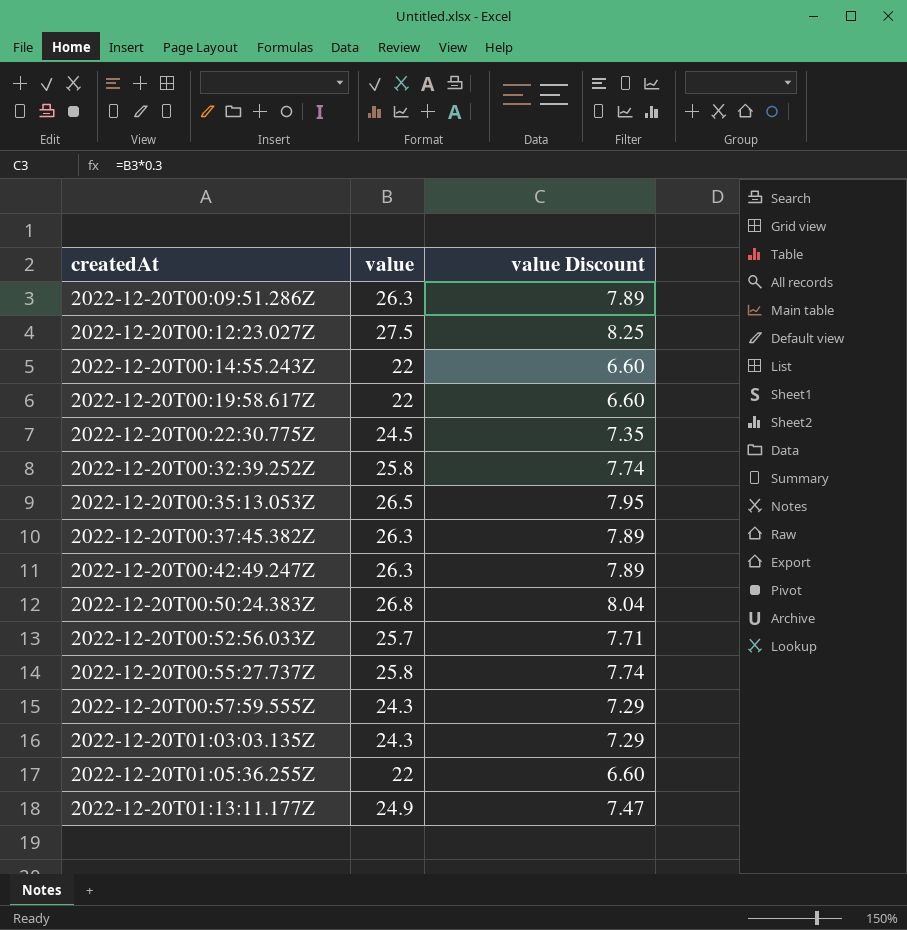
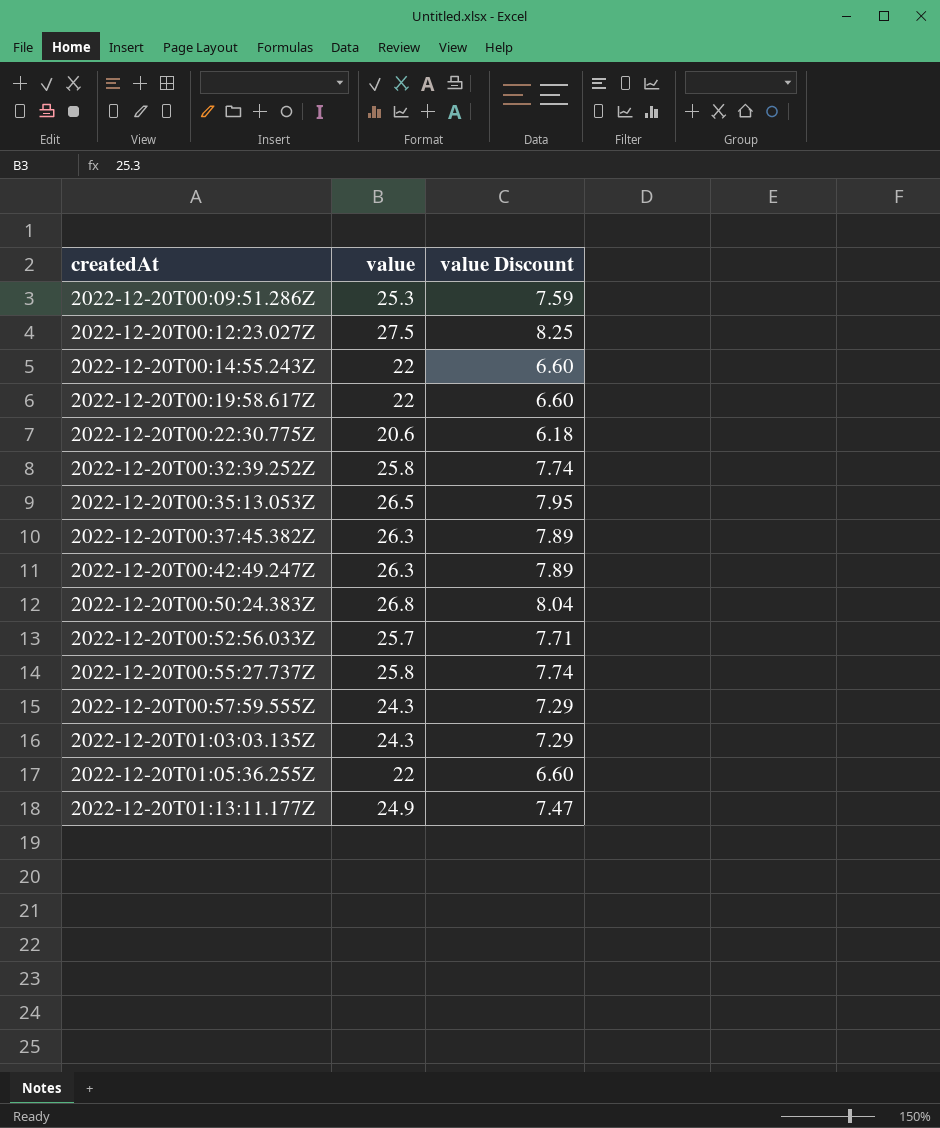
2022-12-20T00:09:51.286Z | value: 26.3 -> 25.3
2022-12-20T00:09:51.286Z | value Discount: 7.89 -> 7.59
2022-12-20T00:22:30.775Z | value: 24.5 -> 20.6
2022-12-20T00:22:30.775Z | value Discount: 7.35 -> 6.18

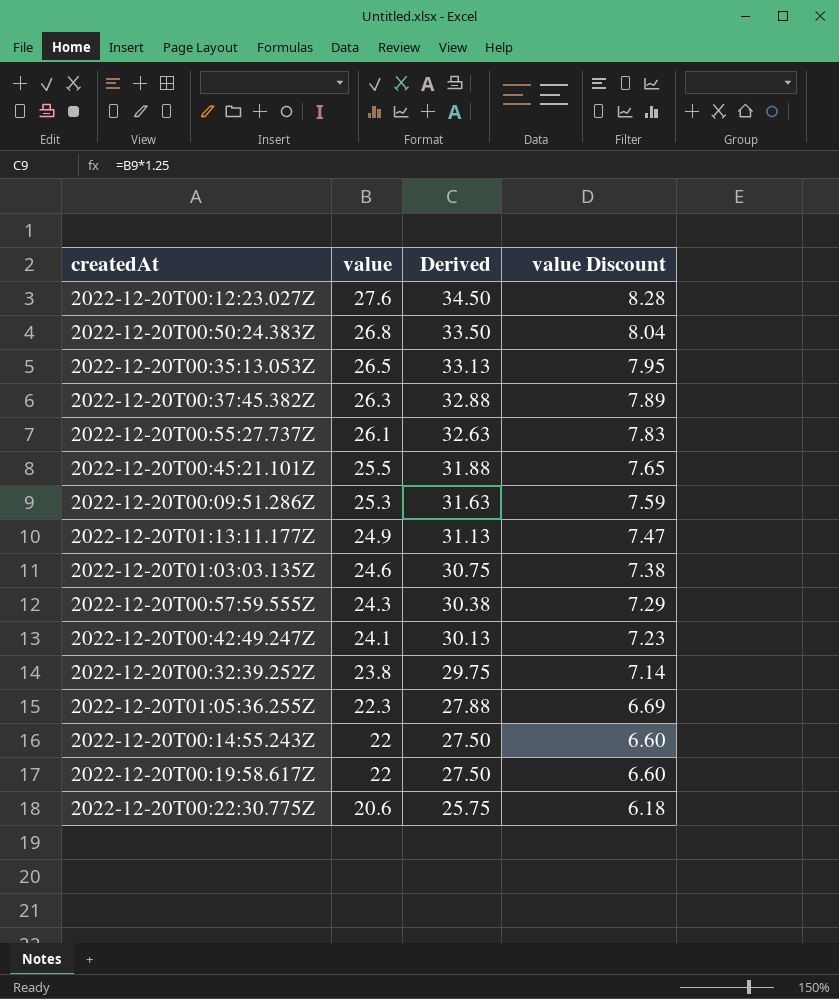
row order: createdAt ascending -> value descending
column Derived | formula: none -> [value] * 1.25
row 2022-12-20T00:52:56.033Z: 25.7 | 7.71 -> none
2022-12-20T00:12:23.027Z | value: 27.5 -> 27.6
2022-12-20T00:12:23.027Z | value Discount: 8.25 -> 8.28
2022-12-20T00:55:27.737Z | value: 25.8 -> 26.1
2022-12-20T00:55:27.737Z | value Discount: 7.74 -> 7.83
row 2022-12-20T00:45:21.101Z: none -> 25.5 | 31.88 | 7.65
2022-12-20T01:03:03.135Z | value: 24.3 -> 24.6
2022-12-20T01:03:03.135Z | value Discount: 7.29 -> 7.38
2022-12-20T00:42:49.247Z | value: 26.3 -> 24.1
2022-12-20T00:42:49.247Z | value Discount: 7.89 -> 7.23
2022-12-20T00:32:39.252Z | value: 25.8 -> 23.8
2022-12-20T00:32:39.252Z | value Discount: 7.74 -> 7.14
2022-12-20T01:05:36.255Z | value: 22 -> 22.3
2022-12-20T01:05:36.255Z | value Discount: 6.60 -> 6.69

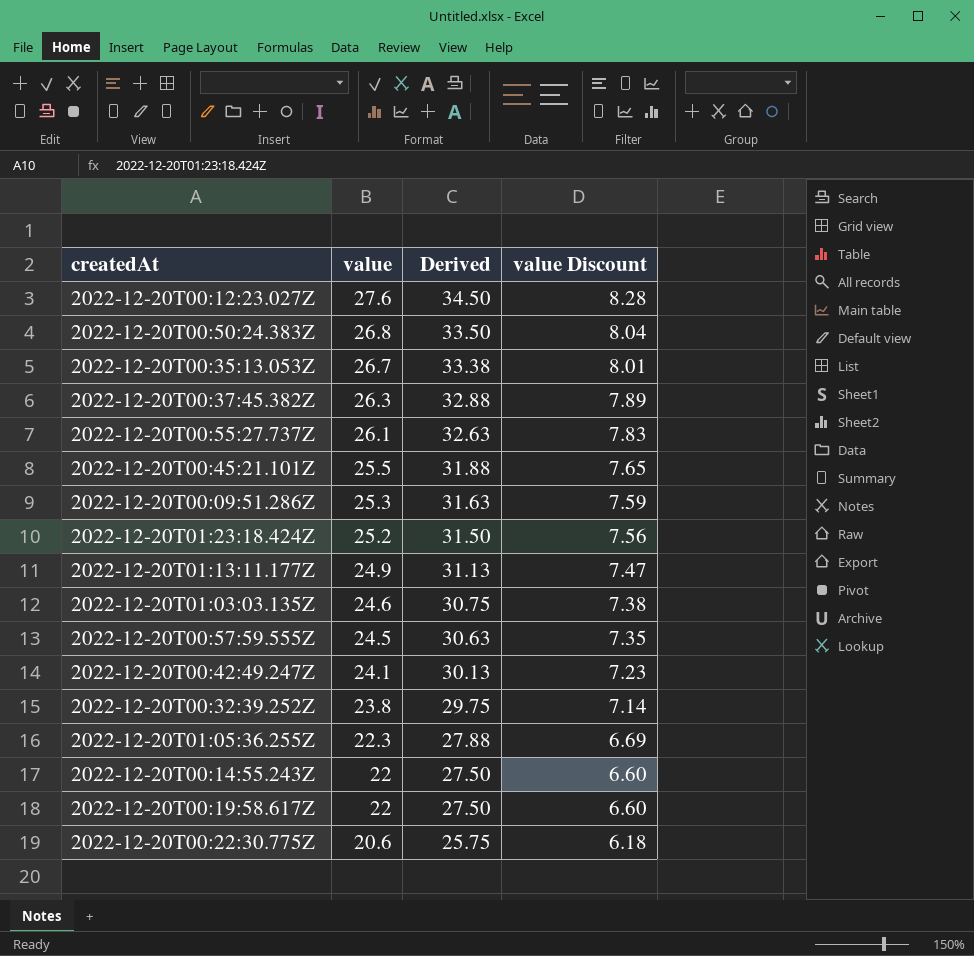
2022-12-20T00:35:13.053Z | value: 26.5 -> 26.7
2022-12-20T00:35:13.053Z | Derived: 33.13 -> 33.38
2022-12-20T00:35:13.053Z | value Discount: 7.95 -> 8.01
row 2022-12-20T01:23:18.424Z: none -> 25.2 | 31.50 | 7.56
2022-12-20T00:57:59.555Z | value: 24.3 -> 24.5
2022-12-20T00:57:59.555Z | Derived: 30.38 -> 30.63
2022-12-20T00:57:59.555Z | value Discount: 7.29 -> 7.35

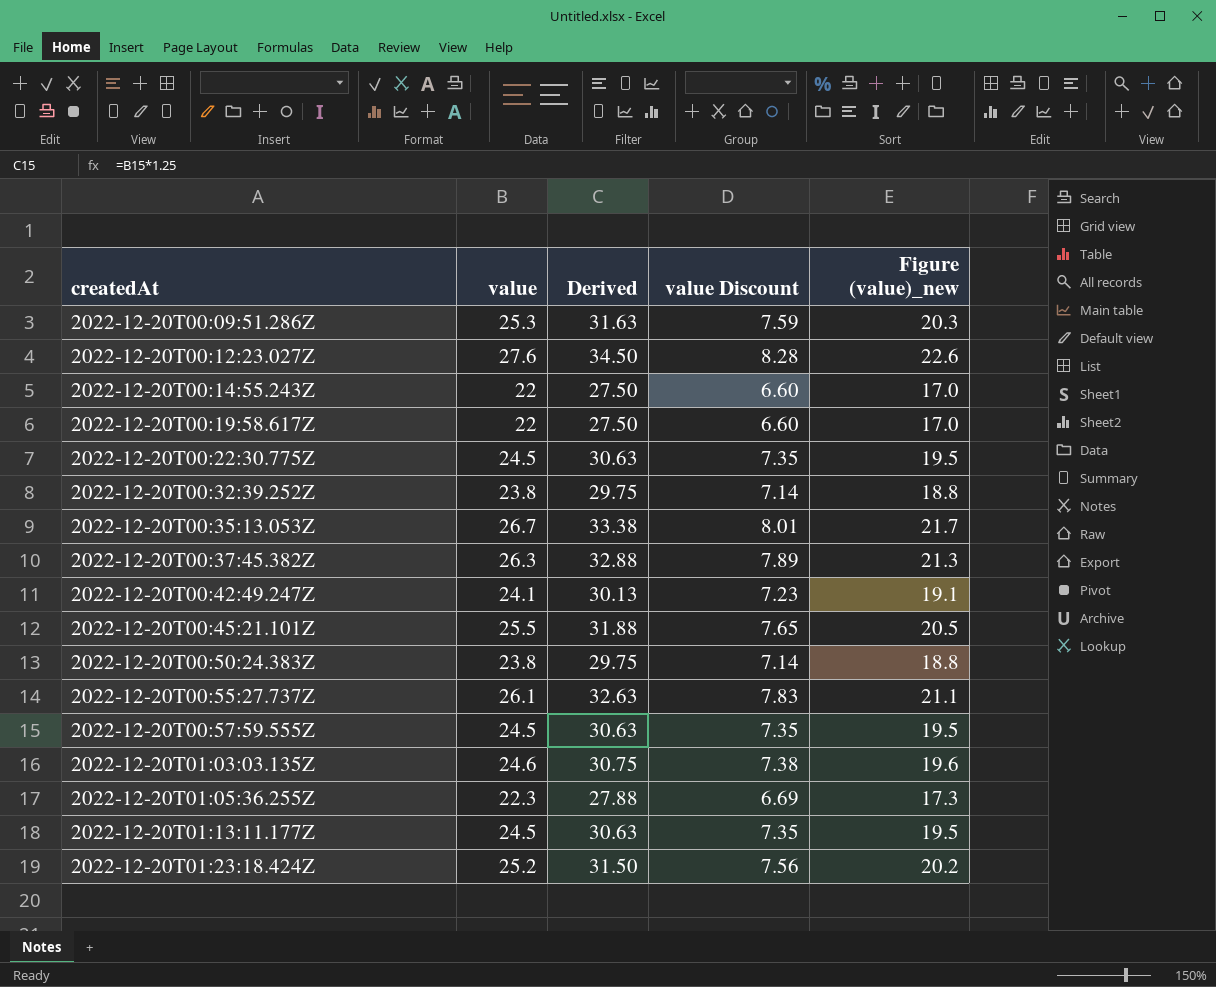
row order: value descending -> createdAt ascending
column Figure (value)_new | formula: none -> [value] - 5
2022-12-20T00:22:30.775Z | value: 20.6 -> 24.5
2022-12-20T00:22:30.775Z | Derived: 25.75 -> 30.63
2022-12-20T00:22:30.775Z | value Discount: 6.18 -> 7.35
2022-12-20T00:50:24.383Z | value: 26.8 -> 23.8
2022-12-20T00:50:24.383Z | Derived: 33.50 -> 29.75
2022-12-20T00:50:24.383Z | value Discount: 8.04 -> 7.14
2022-12-20T01:13:11.177Z | value: 24.9 -> 24.5
2022-12-20T01:13:11.177Z | Derived: 31.13 -> 30.63
2022-12-20T01:13:11.177Z | value Discount: 7.47 -> 7.35

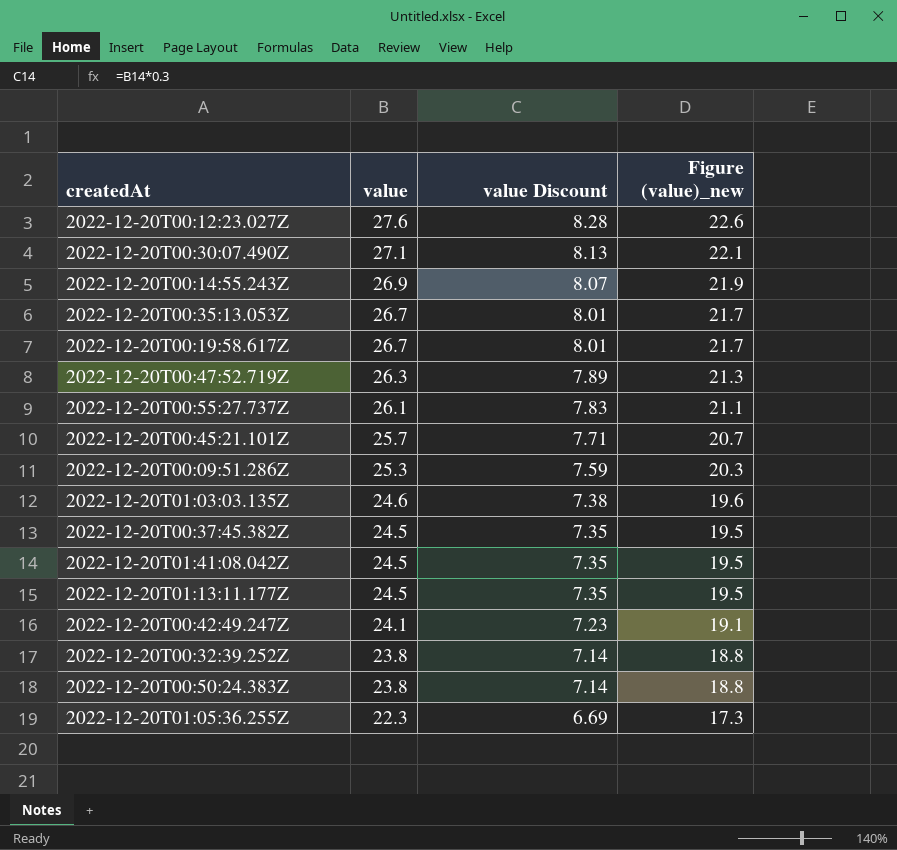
row order: createdAt ascending -> value descending
column Derived | formula: [value] * 1.25 -> none
row 2022-12-20T00:22:30.775Z: 24.5 | 30.63 | 7.35 | 19.5 -> none
row 2022-12-20T00:57:59.555Z: 24.5 | 30.63 | 7.35 | 19.5 -> none
row 2022-12-20T01:23:18.424Z: 25.2 | 31.50 | 7.56 | 20.2 -> none
row 2022-12-20T00:30:07.490Z: none -> 27.1 | 8.13 | 22.1
2022-12-20T00:14:55.243Z | value: 22 -> 26.9
2022-12-20T00:14:55.243Z | value Discount: 6.60 -> 8.07
2022-12-20T00:14:55.243Z | Figure (value)_new: 17.0 -> 21.9
2022-12-20T00:19:58.617Z | value: 22 -> 26.7
2022-12-20T00:19:58.617Z | value Discount: 6.60 -> 8.01
2022-12-20T00:19:58.617Z | Figure (value)_new: 17.0 -> 21.7
row 2022-12-20T00:47:52.719Z: none -> 26.3 | 7.89 | 21.3
2022-12-20T00:45:21.101Z | value: 25.5 -> 25.7
2022-12-20T00:45:21.101Z | value Discount: 7.65 -> 7.71
2022-12-20T00:45:21.101Z | Figure (value)_new: 20.5 -> 20.7
2022-12-20T00:37:45.382Z | value: 26.3 -> 24.5
2022-12-20T00:37:45.382Z | value Discount: 7.89 -> 7.35
2022-12-20T00:37:45.382Z | Figure (value)_new: 21.3 -> 19.5
row 2022-12-20T01:41:08.042Z: none -> 24.5 | 7.35 | 19.5

